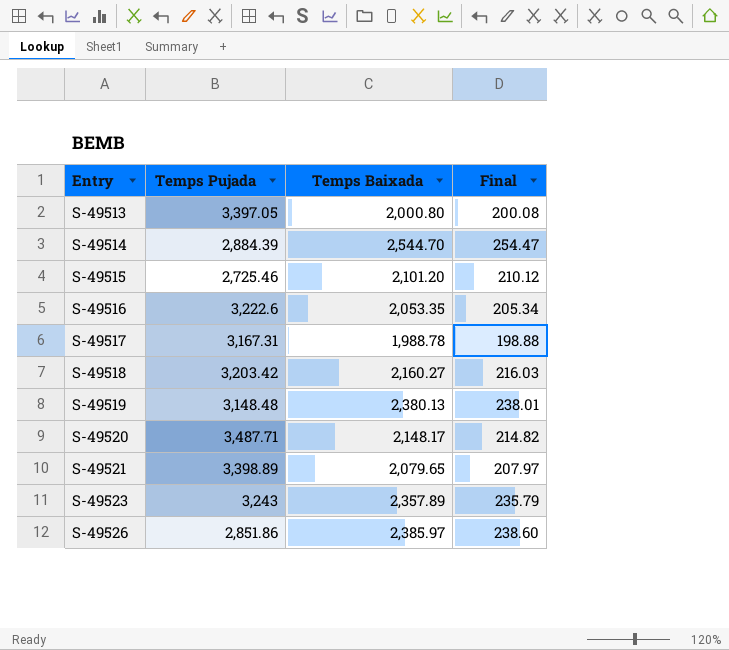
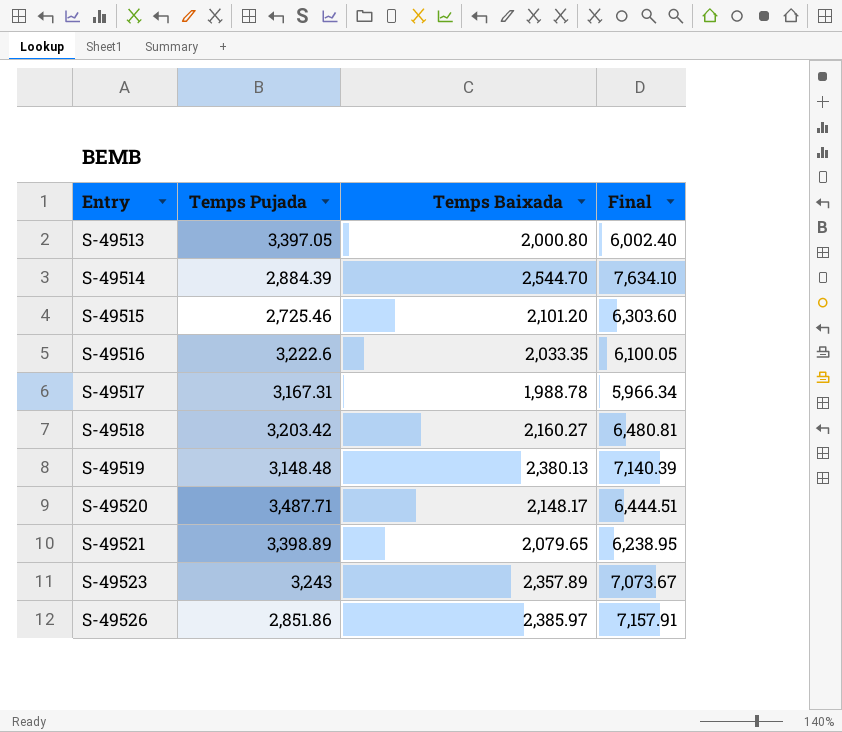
column Final | formula: [Temps Baixada] * 0.1 -> [Temps Baixada] * 3
S-49516 | Temps Baixada: 2,053.35 -> 2,033.35

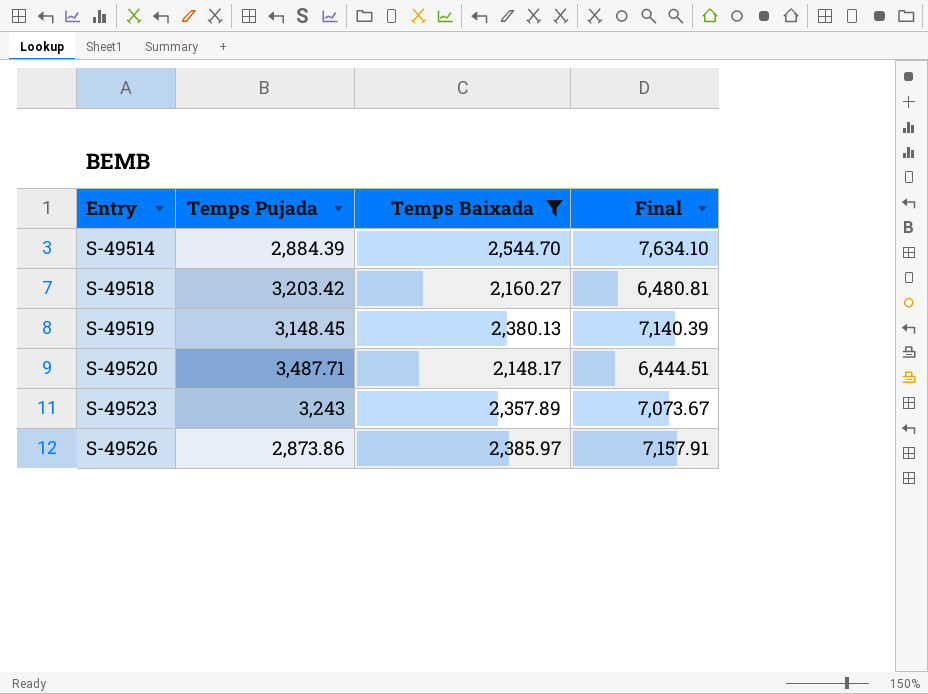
filter: none -> Temps Baixada >= 2,148.17
S-49519 | Temps Pujada: 3,148.48 -> 3,148.45
S-49526 | Temps Pujada: 2,851.86 -> 2,873.86

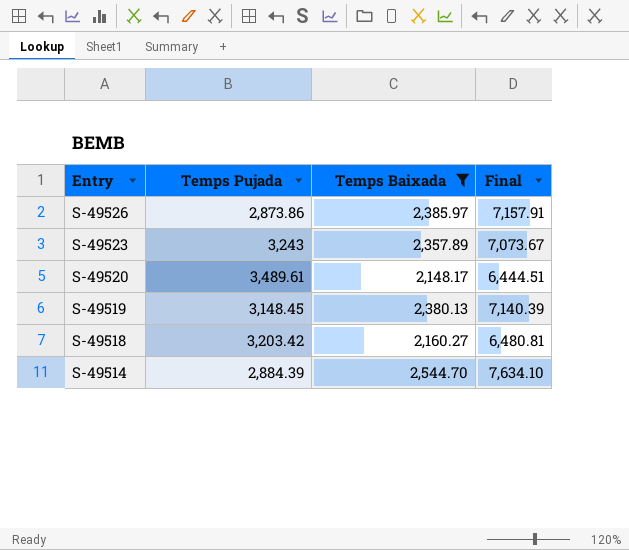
row order: Entry ascending -> Entry descending
S-49520 | Temps Pujada: 3,487.71 -> 3,489.61

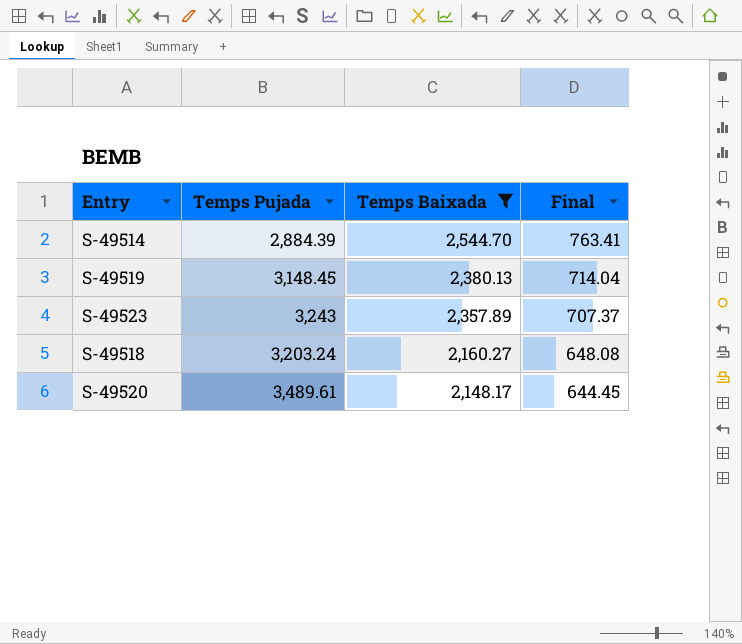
row order: Entry descending -> Temps Baixada descending
column Final | formula: [Temps Baixada] * 3 -> [Temps Baixada] * 0.3
row S-49526: 2,873.86 | 2,385.97 | 7,157.91 -> none
S-49518 | Temps Pujada: 3,203.42 -> 3,203.24

